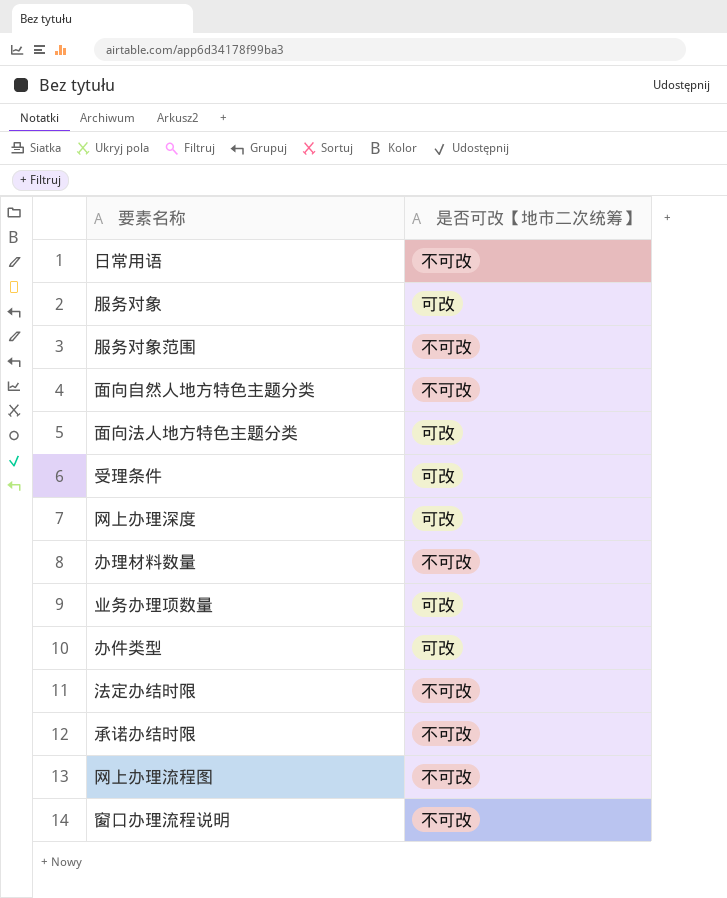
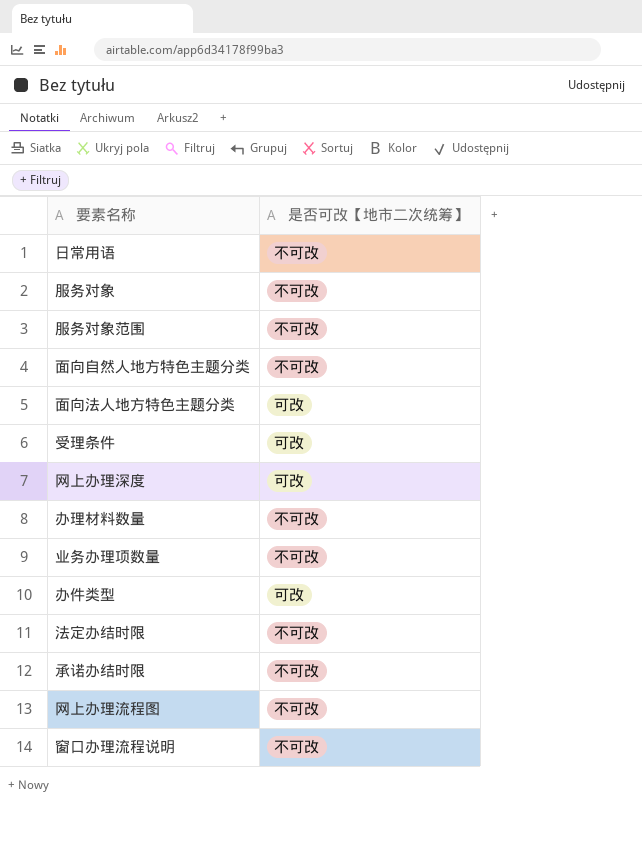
服务对象 | 是否可改【地市二次统筹】: 可改 -> 不可改
业务办理项数量 | 是否可改【地市二次统筹】: 可改 -> 不可改

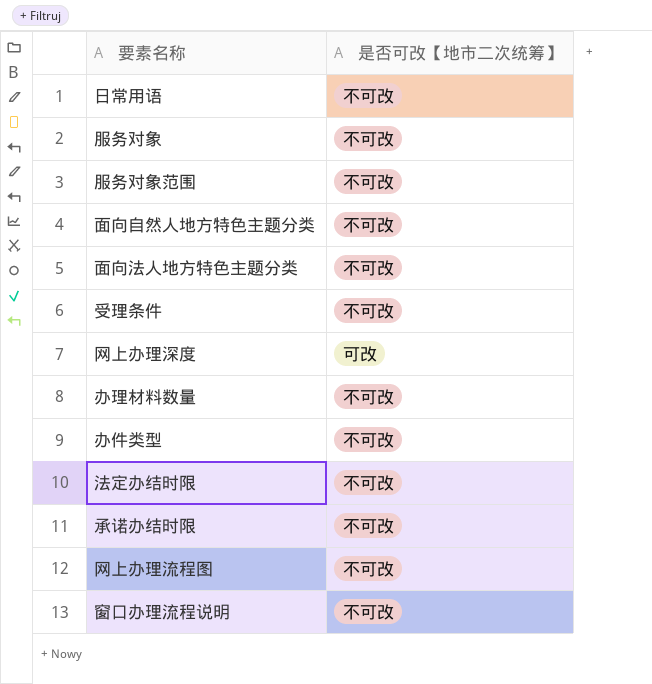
row 业务办理项数量: 不可改 -> none
面向法人地方特色主题分类 | 是否可改【地市二次统筹】: 可改 -> 不可改
受理条件 | 是否可改【地市二次统筹】: 可改 -> 不可改
办件类型 | 是否可改【地市二次统筹】: 可改 -> 不可改

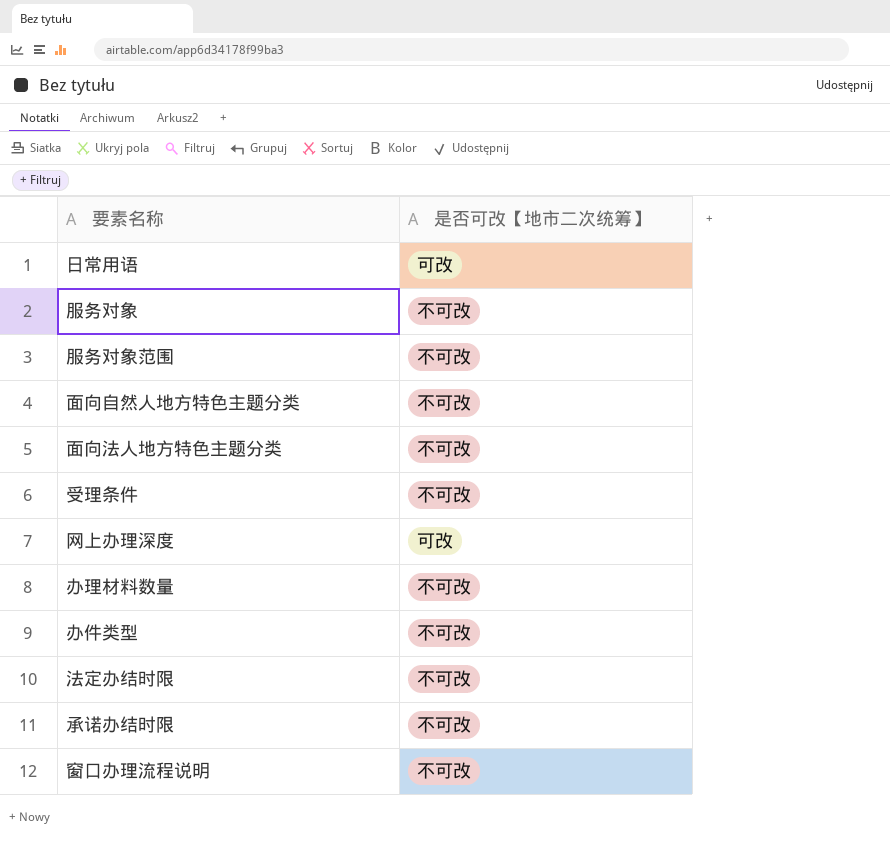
row 网上办理流程图: 不可改 -> none
日常用语 | 是否可改【地市二次统筹】: 不可改 -> 可改

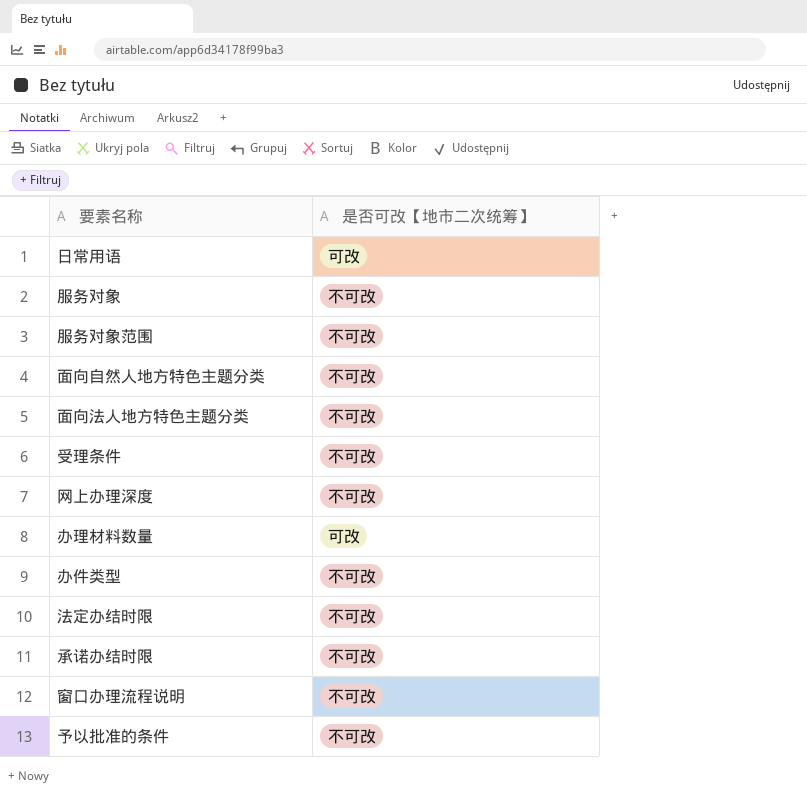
网上办理深度 | 是否可改【地市二次统筹】: 可改 -> 不可改
办理材料数量 | 是否可改【地市二次统筹】: 不可改 -> 可改
row 予以批准的条件: none -> 不可改

